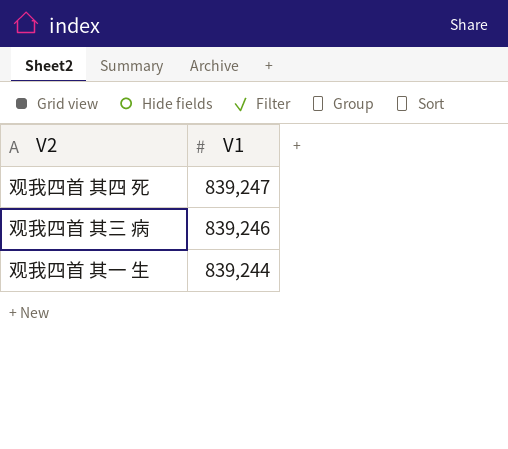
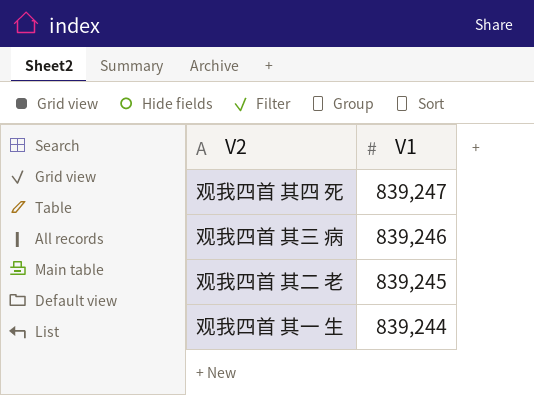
row 观我四首 其二 老: none -> 839,245

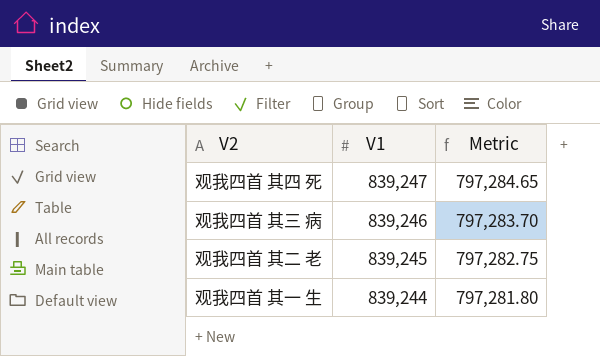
column Metric | formula: none -> [V1] * 0.95

